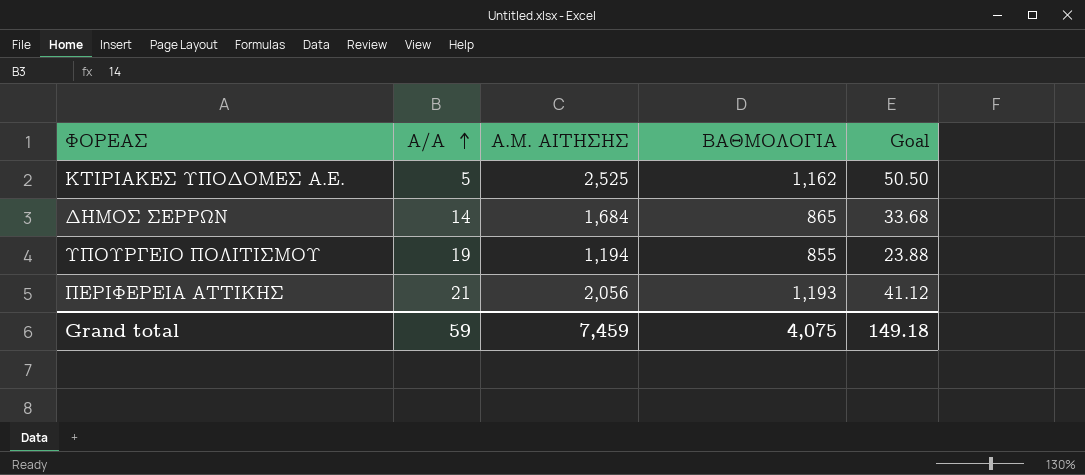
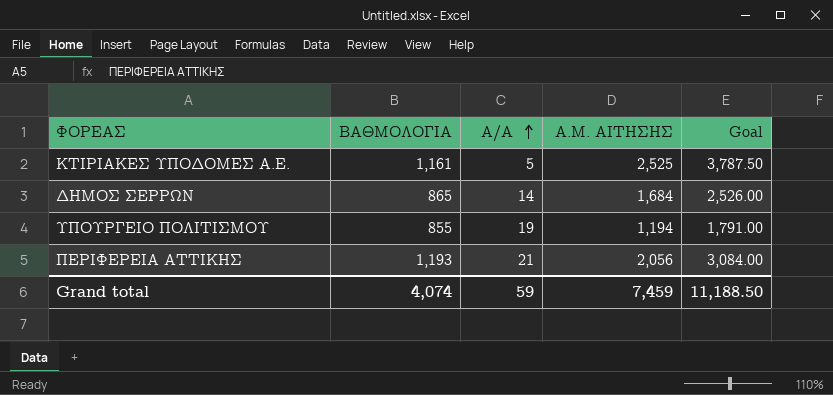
column ΒΑΘΜΟΛΟΓΙΑ | position: 4 -> 2
column Goal | formula: [Α.Μ. ΑΙΤΗΣΗΣ] * 0.02 -> [Α.Μ. ΑΙΤΗΣΗΣ] * 1.5
ΚΤΙΡΙΑΚΕΣ ΥΠΟΔΟΜΕΣ Α.Ε. | ΒΑΘΜΟΛΟΓΙΑ: 1,162 -> 1,161
Grand total | ΒΑΘΜΟΛΟΓΙΑ: 4,075 -> 4,074
Grand total | Goal: 149.18 -> 11,188.50

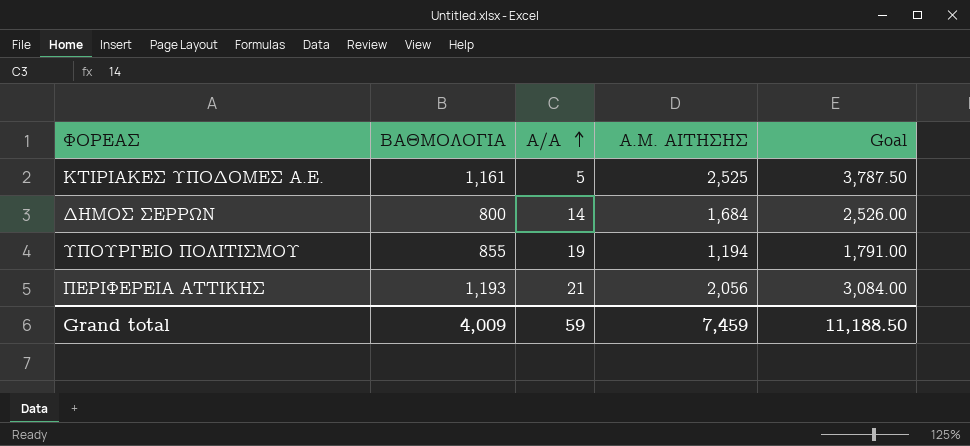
ΔΗΜΟΣ ΣΕΡΡΩΝ | ΒΑΘΜΟΛΟΓΙΑ: 865 -> 800
Grand total | ΒΑΘΜΟΛΟΓΙΑ: 4,074 -> 4,009

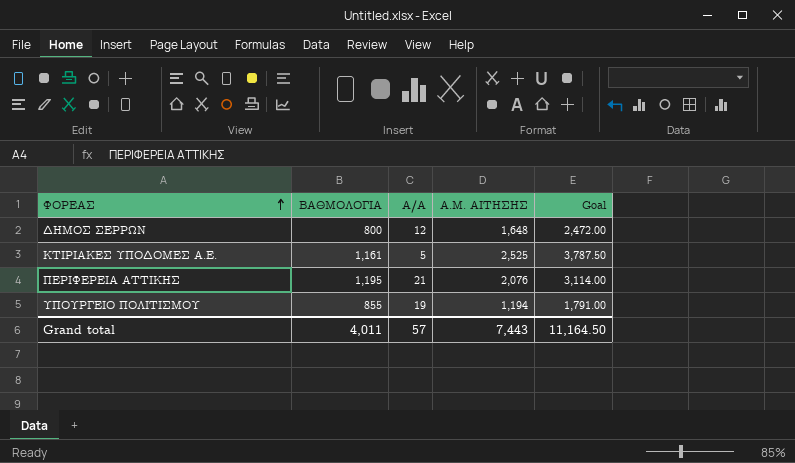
row order: Α/Α ascending -> ΦΟΡΕΑΣ ascending
ΔΗΜΟΣ ΣΕΡΡΩΝ | Α/Α: 14 -> 12
ΔΗΜΟΣ ΣΕΡΡΩΝ | Α.Μ. ΑΙΤΗΣΗΣ: 1,684 -> 1,648
ΔΗΜΟΣ ΣΕΡΡΩΝ | Goal: 2,526.00 -> 2,472.00
ΠΕΡΙΦΕΡΕΙΑ ΑΤΤΙΚΗΣ | ΒΑΘΜΟΛΟΓΙΑ: 1,193 -> 1,195
ΠΕΡΙΦΕΡΕΙΑ ΑΤΤΙΚΗΣ | Α.Μ. ΑΙΤΗΣΗΣ: 2,056 -> 2,076
ΠΕΡΙΦΕΡΕΙΑ ΑΤΤΙΚΗΣ | Goal: 3,084.00 -> 3,114.00
Grand total | ΒΑΘΜΟΛΟΓΙΑ: 4,009 -> 4,011
Grand total | Α/Α: 59 -> 57
Grand total | Α.Μ. ΑΙΤΗΣΗΣ: 7,459 -> 7,443
Grand total | Goal: 11,188.50 -> 11,164.50

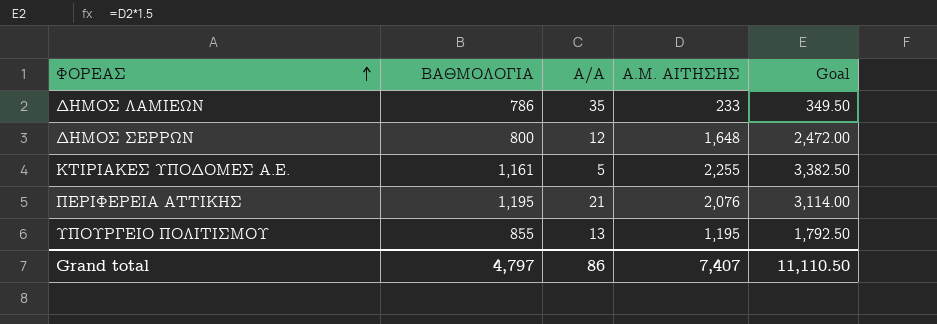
row ΔΗΜΟΣ ΛΑΜΙΕΩΝ: none -> 786 | 35 | 233 | 349.50
ΚΤΙΡΙΑΚΕΣ ΥΠΟΔΟΜΕΣ Α.Ε. | Α.Μ. ΑΙΤΗΣΗΣ: 2,525 -> 2,255
ΚΤΙΡΙΑΚΕΣ ΥΠΟΔΟΜΕΣ Α.Ε. | Goal: 3,787.50 -> 3,382.50
ΥΠΟΥΡΓΕΙΟ ΠΟΛΙΤΙΣΜΟΥ | Α/Α: 19 -> 13
ΥΠΟΥΡΓΕΙΟ ΠΟΛΙΤΙΣΜΟΥ | Α.Μ. ΑΙΤΗΣΗΣ: 1,194 -> 1,195
ΥΠΟΥΡΓΕΙΟ ΠΟΛΙΤΙΣΜΟΥ | Goal: 1,791.00 -> 1,792.50
Grand total | ΒΑΘΜΟΛΟΓΙΑ: 4,011 -> 4,797
Grand total | Α/Α: 57 -> 86
Grand total | Α.Μ. ΑΙΤΗΣΗΣ: 7,443 -> 7,407
Grand total | Goal: 11,164.50 -> 11,110.50

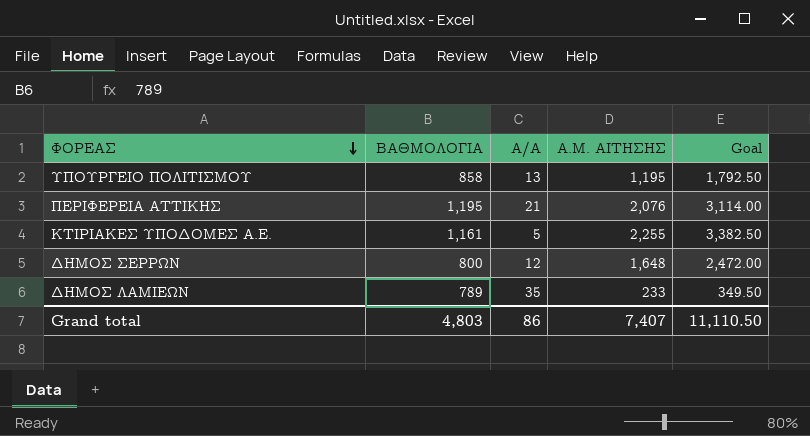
row order: ΦΟΡΕΑΣ ascending -> ΦΟΡΕΑΣ descending
ΥΠΟΥΡΓΕΙΟ ΠΟΛΙΤΙΣΜΟΥ | ΒΑΘΜΟΛΟΓΙΑ: 855 -> 858
ΔΗΜΟΣ ΛΑΜΙΕΩΝ | ΒΑΘΜΟΛΟΓΙΑ: 786 -> 789
Grand total | ΒΑΘΜΟΛΟΓΙΑ: 4,797 -> 4,803

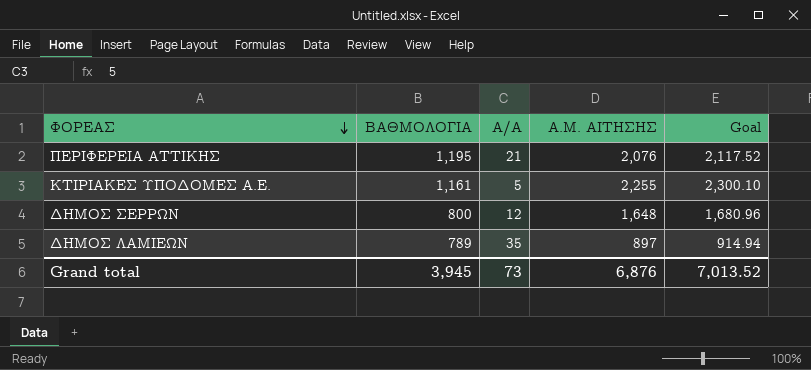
column Goal | formula: [Α.Μ. ΑΙΤΗΣΗΣ] * 1.5 -> [Α.Μ. ΑΙΤΗΣΗΣ] * 1.02
row ΥΠΟΥΡΓΕΙΟ ΠΟΛΙΤΙΣΜΟΥ: 858 | 13 | 1,195 | 1,792.50 -> none
ΔΗΜΟΣ ΛΑΜΙΕΩΝ | Α.Μ. ΑΙΤΗΣΗΣ: 233 -> 897
Grand total | ΒΑΘΜΟΛΟΓΙΑ: 4,803 -> 3,945
Grand total | Α/Α: 86 -> 73
Grand total | Α.Μ. ΑΙΤΗΣΗΣ: 7,407 -> 6,876
Grand total | Goal: 11,110.50 -> 7,013.52

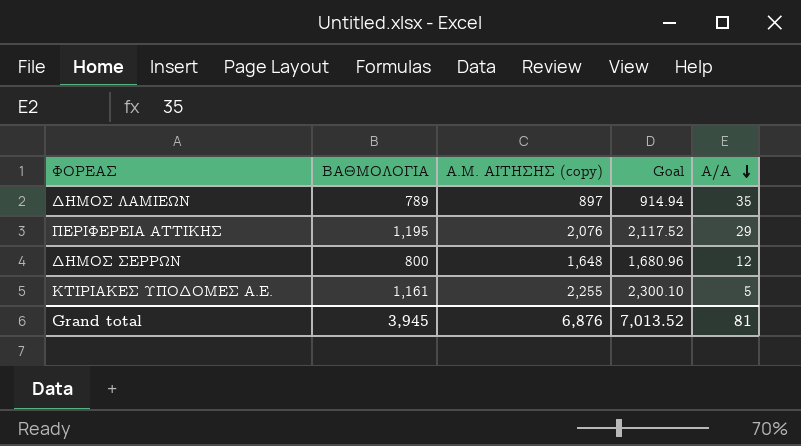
row order: ΦΟΡΕΑΣ descending -> Α/Α descending
column name: Α.Μ. ΑΙΤΗΣΗΣ -> Α.Μ. ΑΙΤΗΣΗΣ (copy)
column Α/Α | position: 3 -> 5
ΠΕΡΙΦΕΡΕΙΑ ΑΤΤΙΚΗΣ | Α/Α: 21 -> 29
Grand total | Α/Α: 73 -> 81

